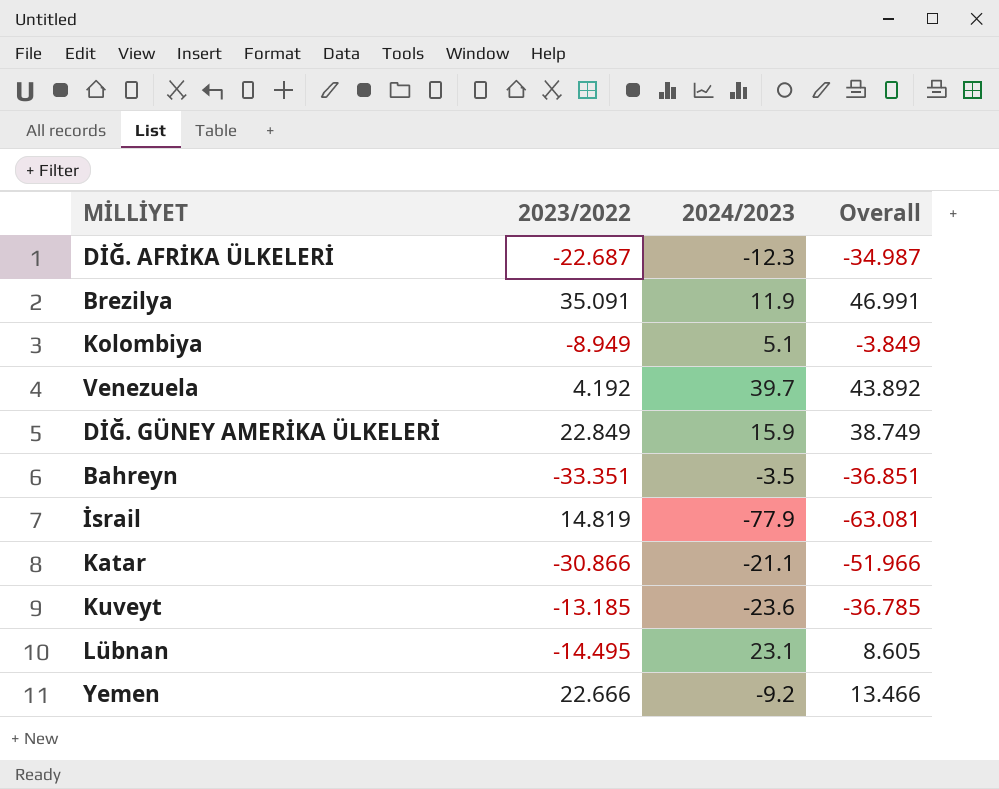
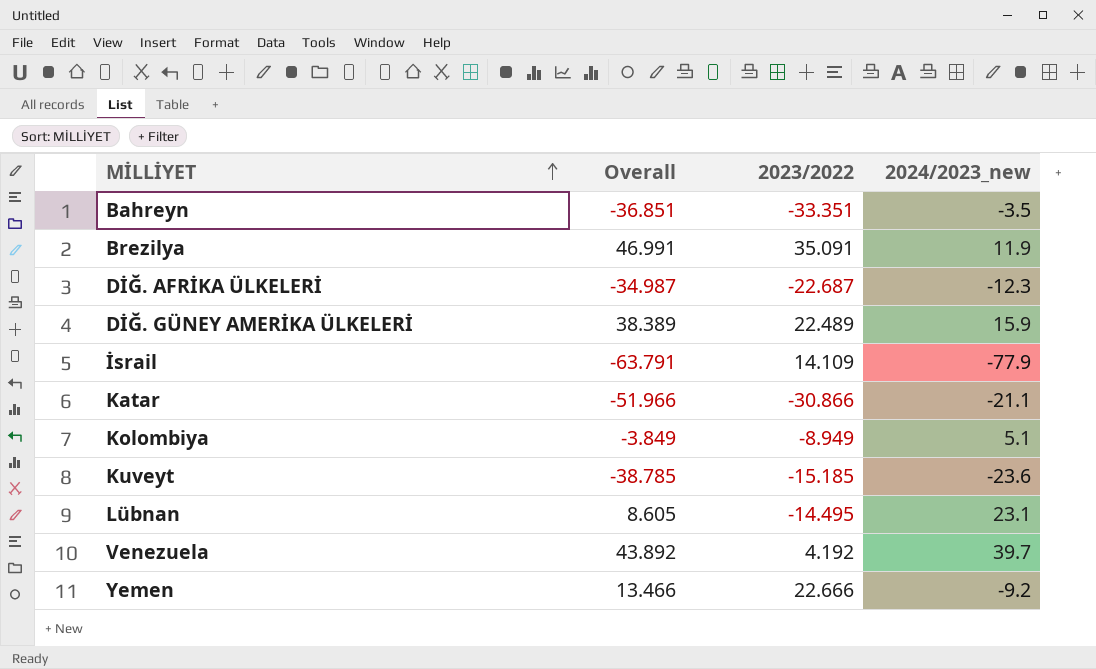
row order: none -> MİLLİYET ascending
column Overall | position: 4 -> 2
column name: 2024/2023 -> 2024/2023_new
DİĞ. GÜNEY AMERİKA ÜLKELERİ | Overall: 38.749 -> 38.389
DİĞ. GÜNEY AMERİKA ÜLKELERİ | 2023/2022: 22.849 -> 22.489
İsrail | Overall: -63.081 -> -63.791
İsrail | 2023/2022: 14.819 -> 14.109
Kuveyt | Overall: -36.785 -> -38.785
Kuveyt | 2023/2022: -13.185 -> -15.185

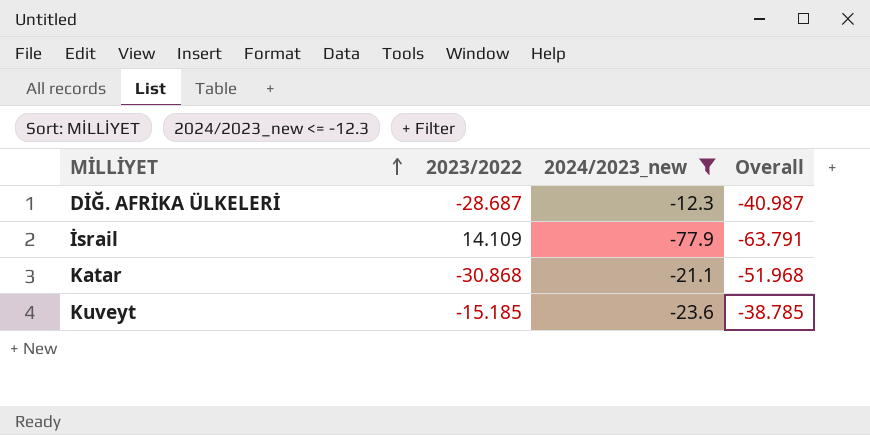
filter: none -> 2024/2023_new <= -12.3
column Overall | position: 2 -> 4
DİĞ. AFRİKA ÜLKELERİ | 2023/2022: -22.687 -> -28.687
DİĞ. AFRİKA ÜLKELERİ | Overall: -34.987 -> -40.987
Katar | 2023/2022: -30.866 -> -30.868
Katar | Overall: -51.966 -> -51.968

